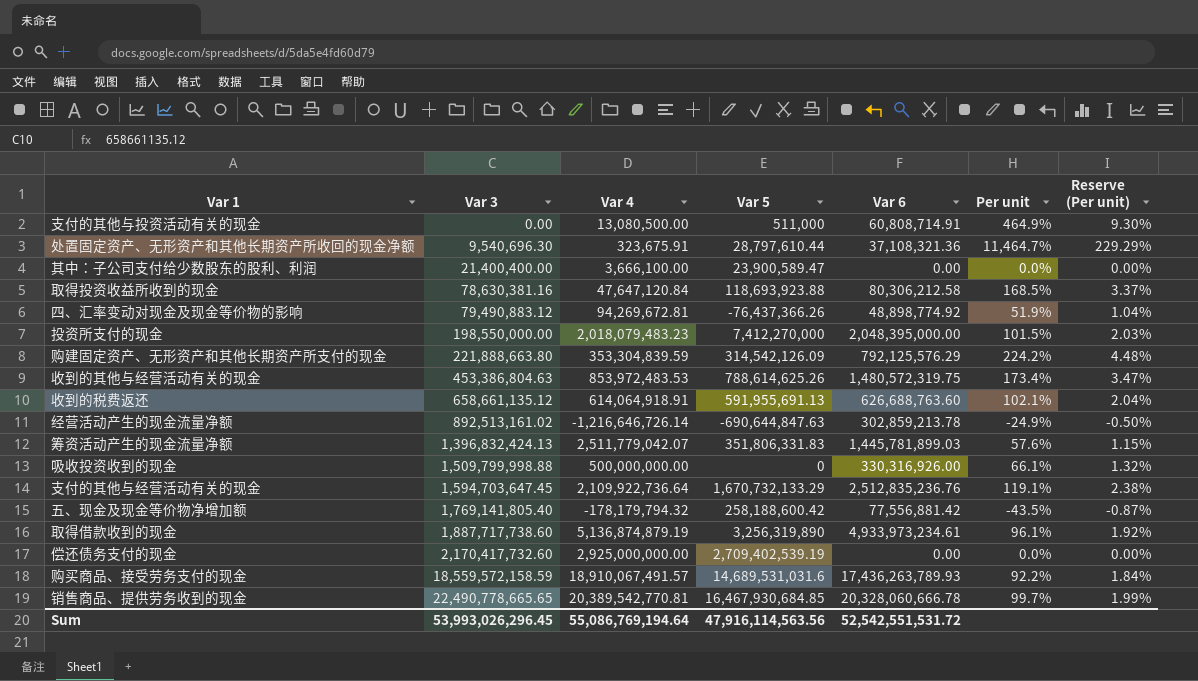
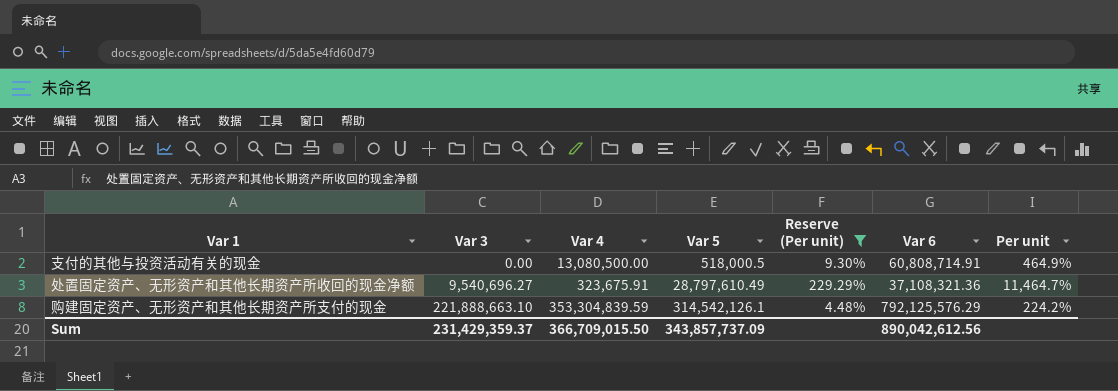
filter: none -> Reserve (Per unit) >= 4.48%
column Reserve (Per unit) | position: 7 -> 5
支付的其他与投资活动有关的现金 | Var 5: 511,000 -> 518,000.5
处置固定资产、无形资产和其他长期资产所收回的现金净额 | Var 3: 9,540,696.30 -> 9,540,696.27
处置固定资产、无形资产和其他长期资产所收回的现金净额 | Var 5: 28,797,610.44 -> 28,797,610.49
购建固定资产、无形资产和其他长期资产所支付的现金 | Var 3: 221,888,663.80 -> 221,888,663.10
购建固定资产、无形资产和其他长期资产所支付的现金 | Var 5: 314,542,126.09 -> 314,542,126.1
Sum | Var 3: 53,993,026,296.45 -> 231,429,359.37
Sum | Var 4: 55,086,769,194.64 -> 366,709,015.50
Sum | Var 5: 47,916,114,563.56 -> 343,857,737.09
Sum | Var 6: 52,542,551,531.72 -> 890,042,612.56

